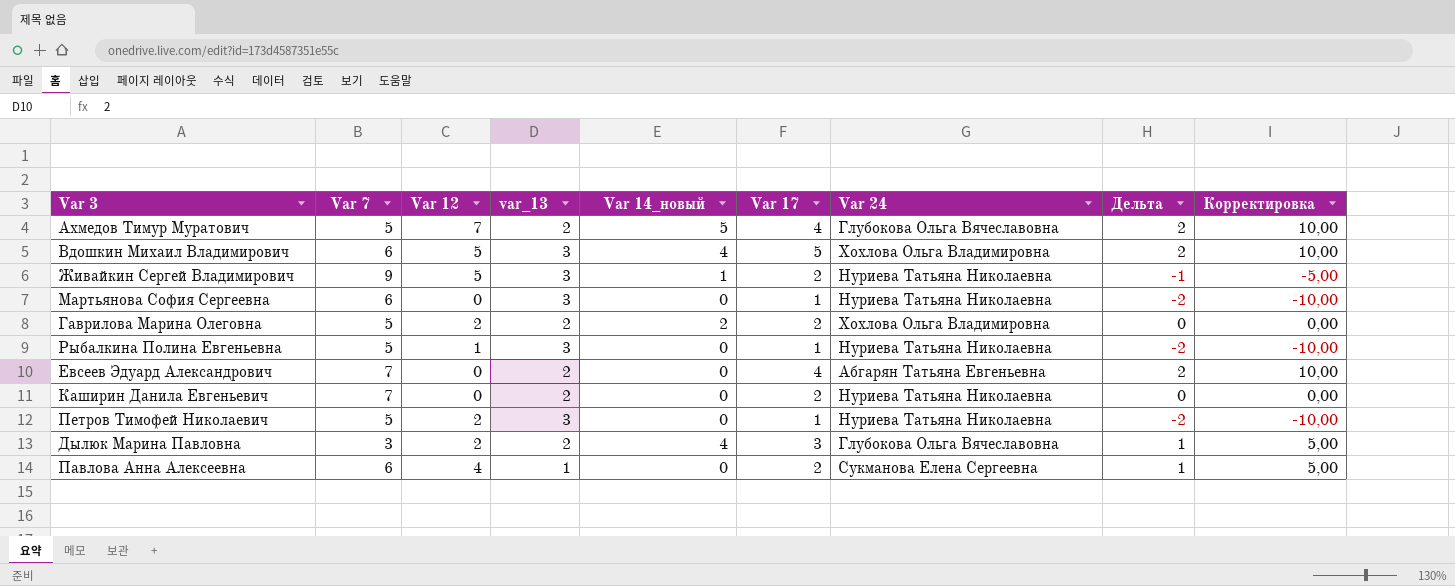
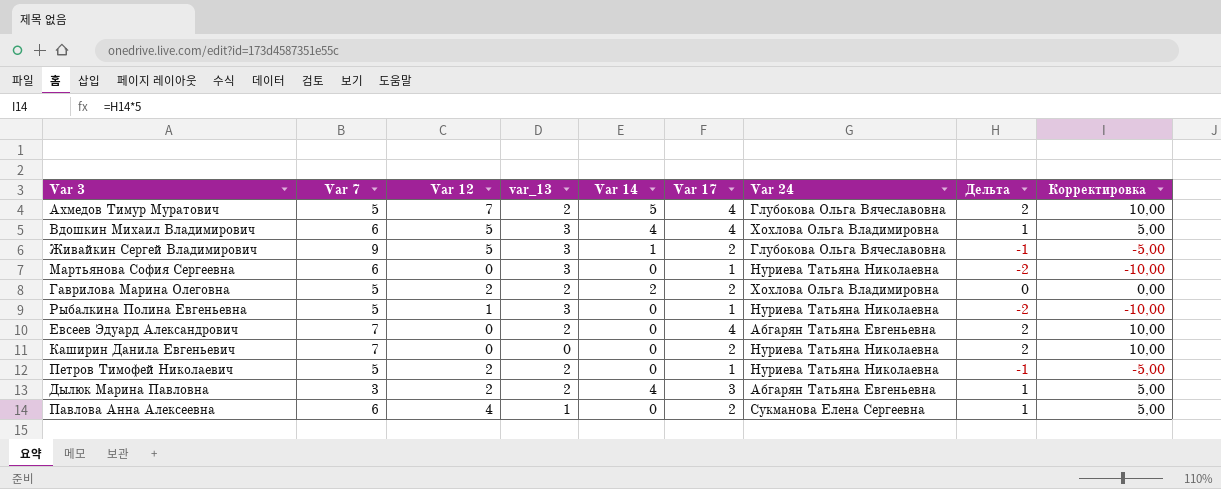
column name: Var 14_новый -> Var 14
Вдошкин Михаил Владимирович | Var 17: 5 -> 4
Вдошкин Михаил Владимирович | Дельта: 2 -> 1
Вдошкин Михаил Владимирович | Корректировка: 10,00 -> 5,00
Живайкин Сергей Владимирович | Var 24: Нуриева Татьяна Николаевна -> Глубокова Ольга Вячеславовна
Каширин Данила Евгеньевич | var_13: 2 -> 0
Каширин Данила Евгеньевич | Дельта: 0 -> 2
Каширин Данила Евгеньевич | Корректировка: 0,00 -> 10,00
Петров Тимофей Николаевич | var_13: 3 -> 2
Петров Тимофей Николаевич | Дельта: -2 -> -1
Петров Тимофей Николаевич | Корректировка: -10,00 -> -5,00
Дылюк Марина Павловна | Var 24: Глубокова Ольга Вячеславовна -> Абгарян Татьяна Евгеньевна

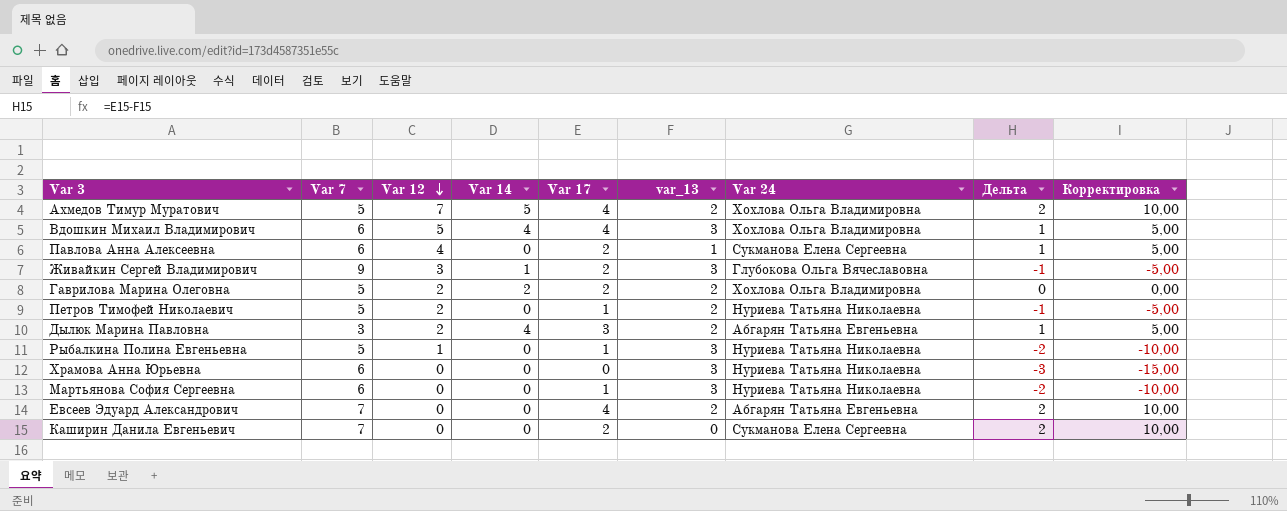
row order: none -> Var 12 descending
column var_13 | position: 4 -> 6
Ахмедов Тимур Муратович | Var 24: Глубокова Ольга Вячеславовна -> Хохлова Ольга Владимировна
Живайкин Сергей Владимирович | Var 12: 5 -> 3
row Храмова Анна Юрьевна: none -> 6 | 0 | 0 | 0 | 3 | Нуриева Татьяна Николаевна | -3 | -15,00
Каширин Данила Евгеньевич | Var 24: Нуриева Татьяна Николаевна -> Сукманова Елена Сергеевна

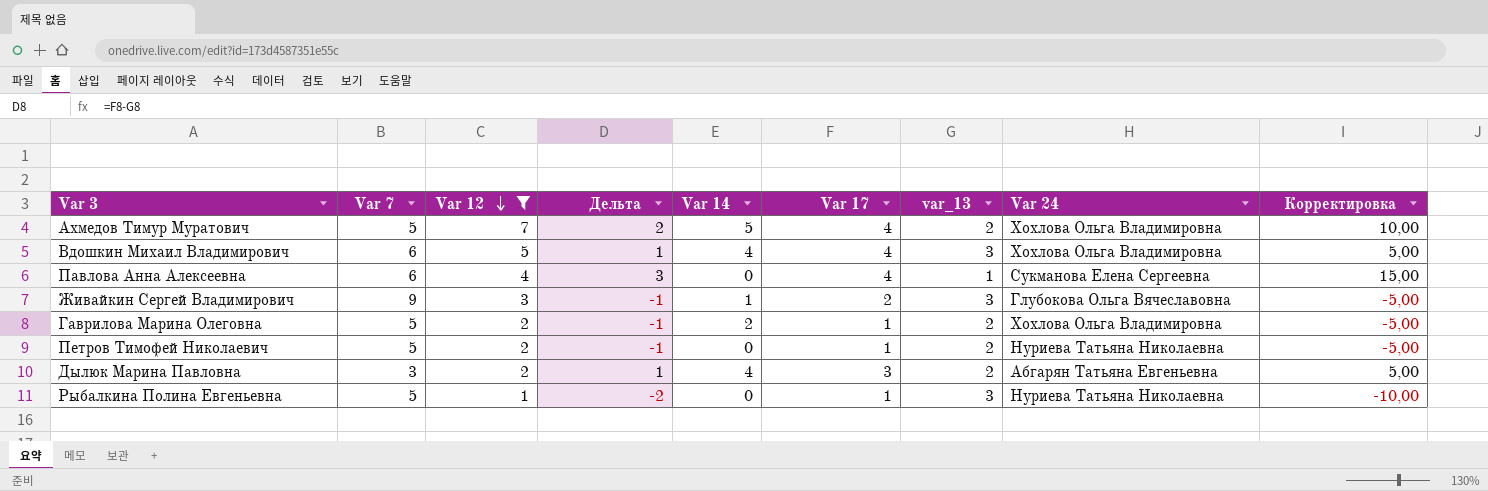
filter: none -> Var 12 != 0
column Дельта | position: 8 -> 4
Павлова Анна Алексеевна | Дельта: 1 -> 3
Павлова Анна Алексеевна | Var 17: 2 -> 4
Павлова Анна Алексеевна | Корректировка: 5,00 -> 15,00
Гаврилова Марина Олеговна | Дельта: 0 -> -1
Гаврилова Марина Олеговна | Var 17: 2 -> 1
Гаврилова Марина Олеговна | Корректировка: 0,00 -> -5,00

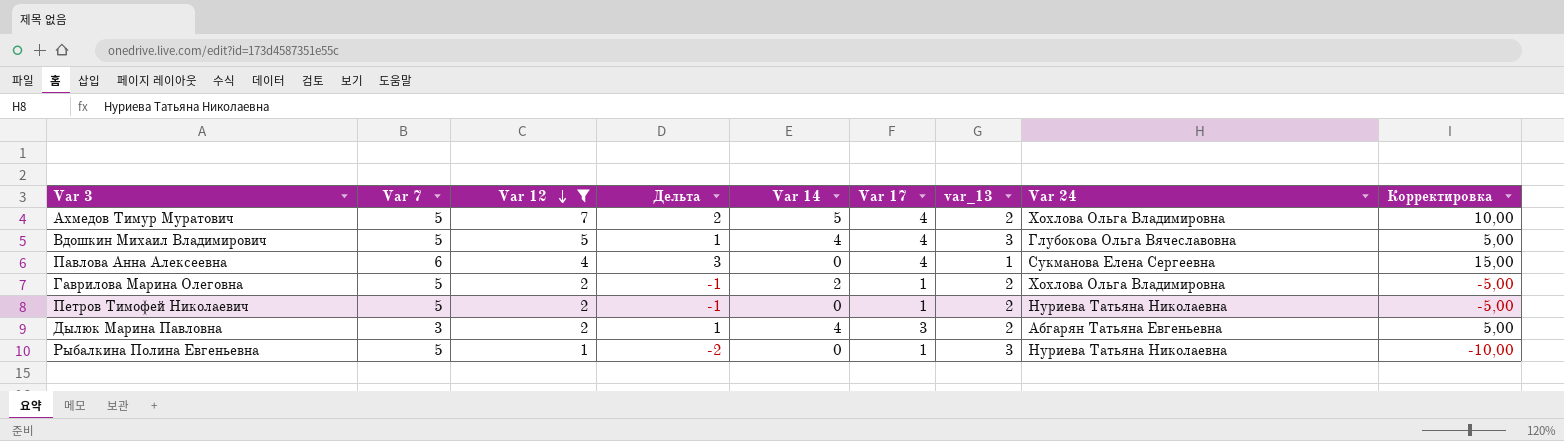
row Живайкин Сергей Владимирович: 9 | 3 | -1 | 1 | 2 | 3 | Глубокова Ольга Вячеславовна | -5,00 -> none
Вдошкин Михаил Владимирович | Var 7: 6 -> 5
Вдошкин Михаил Владимирович | Var 24: Хохлова Ольга Владимировна -> Глубокова Ольга Вячеславовна

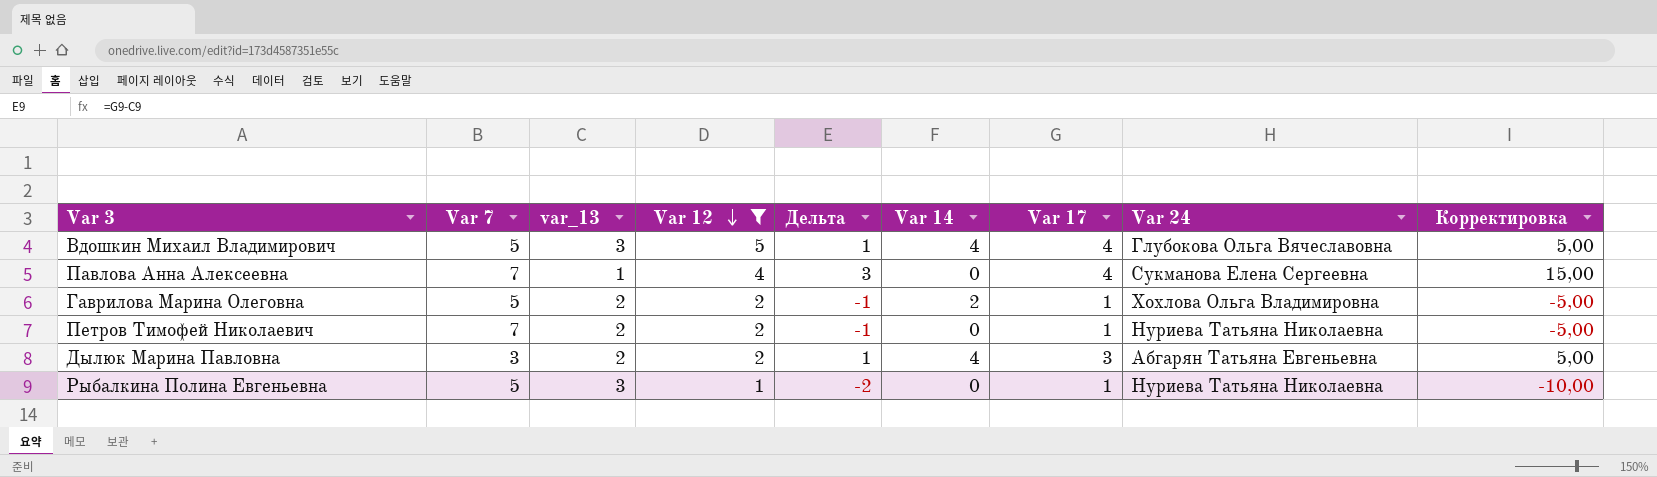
column var_13 | position: 7 -> 3
row Ахмедов Тимур Муратович: 5 | 7 | 2 | 5 | 4 | 2 | Хохлова Ольга Владимировна | 10,00 -> none
Павлова Анна Алексеевна | Var 7: 6 -> 7
Петров Тимофей Николаевич | Var 7: 5 -> 7

